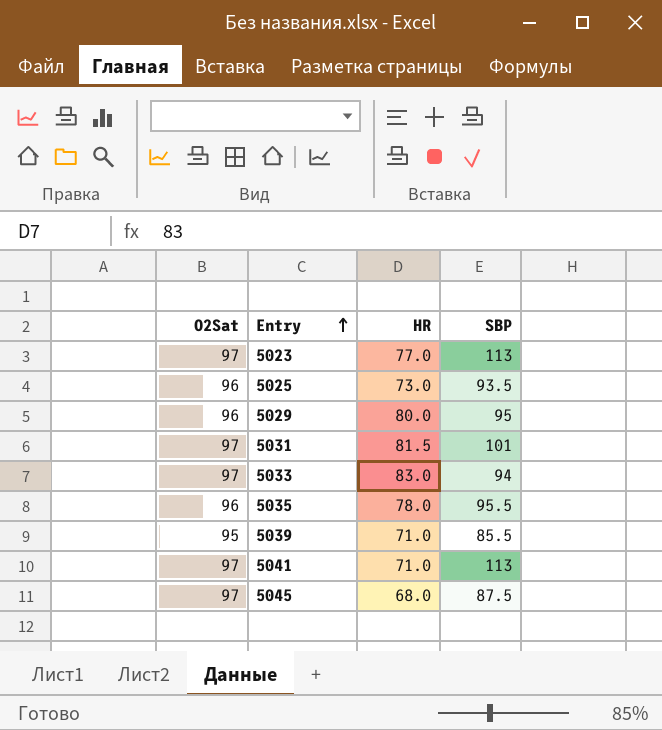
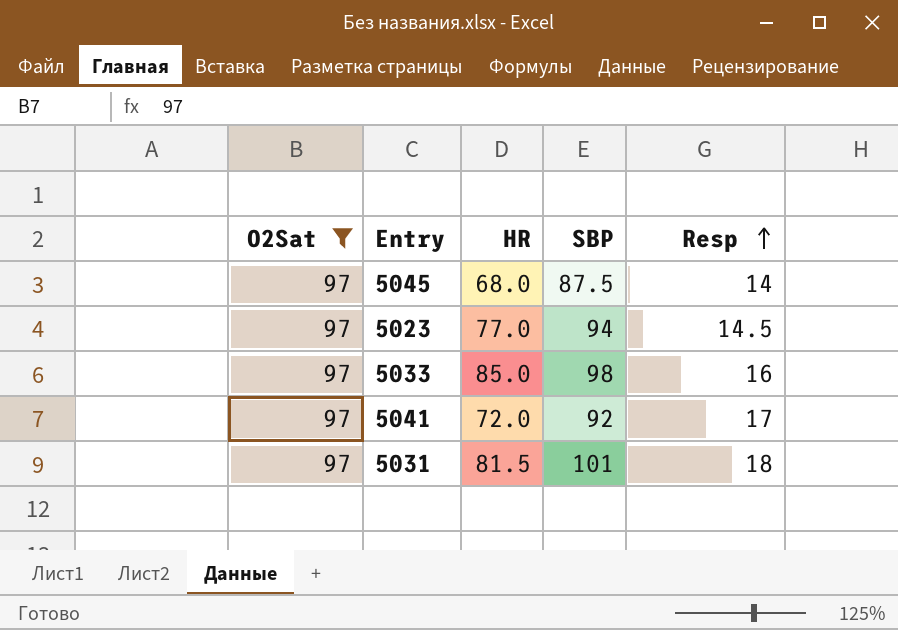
filter: none -> O2Sat = 97
row order: Entry ascending -> Resp ascending
column Resp | position: none -> 5
5023 | SBP: 113 -> 94
5033 | HR: 83.0 -> 85.0
5033 | SBP: 94 -> 98
5041 | HR: 71.0 -> 72.0
5041 | SBP: 113 -> 92

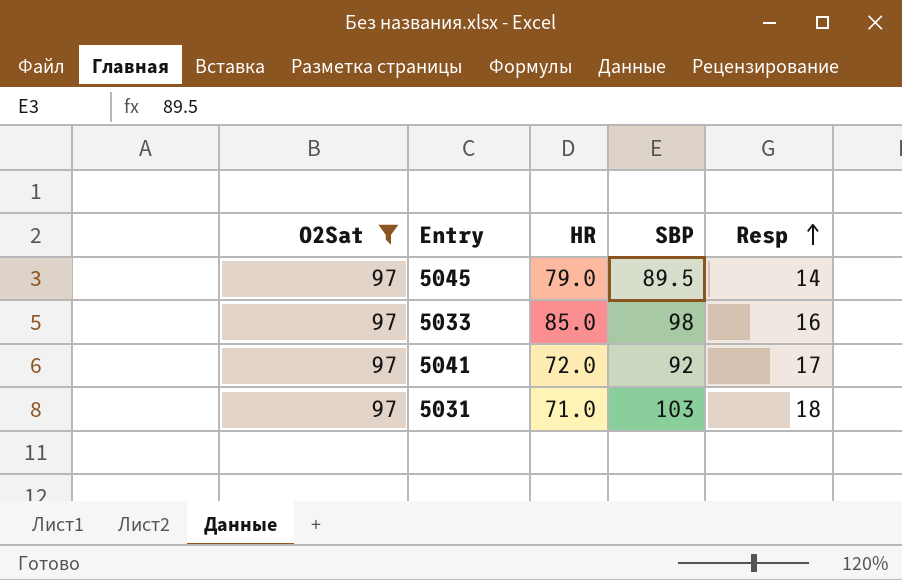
row 5023: 97 | 77.0 | 94 | 14.5 -> none
5045 | HR: 68.0 -> 79.0
5045 | SBP: 87.5 -> 89.5
5031 | HR: 81.5 -> 71.0
5031 | SBP: 101 -> 103

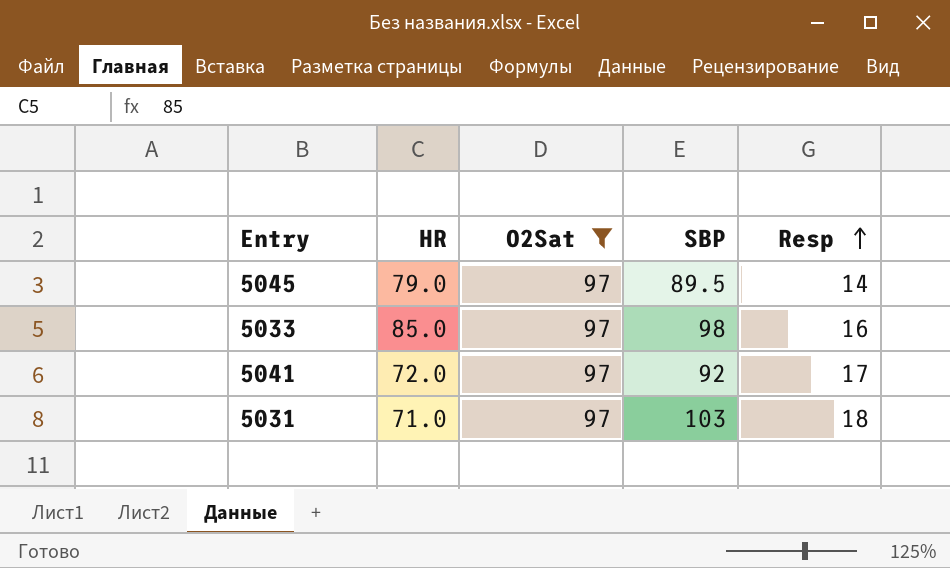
column O2Sat | position: 1 -> 3

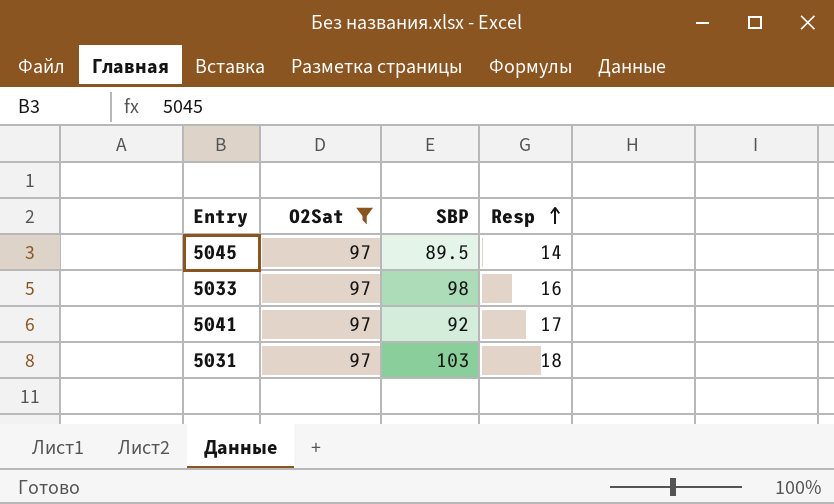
column HR | position: 2 -> none

